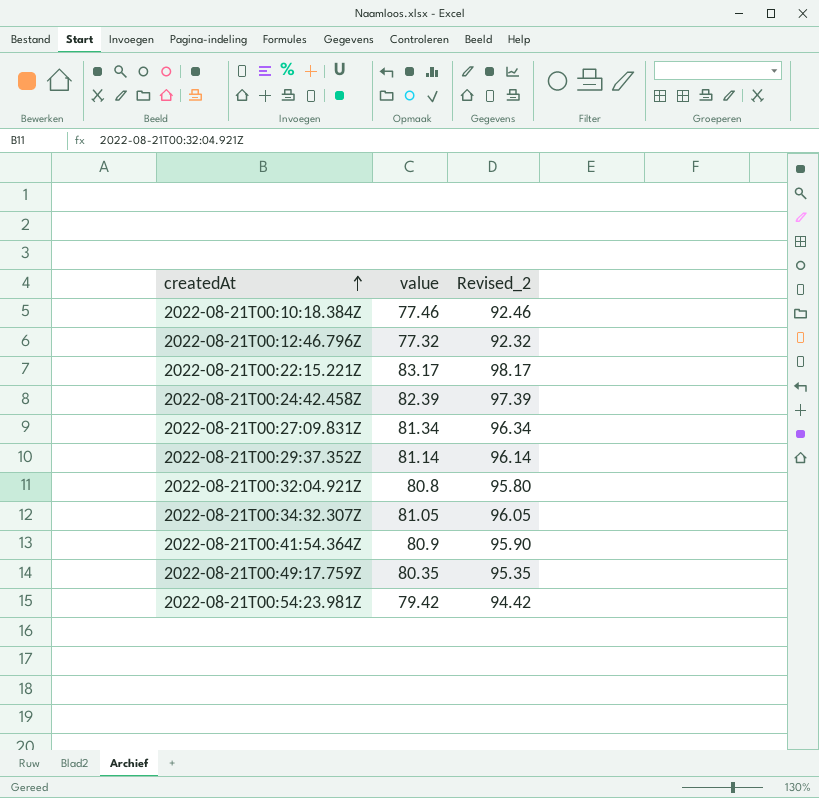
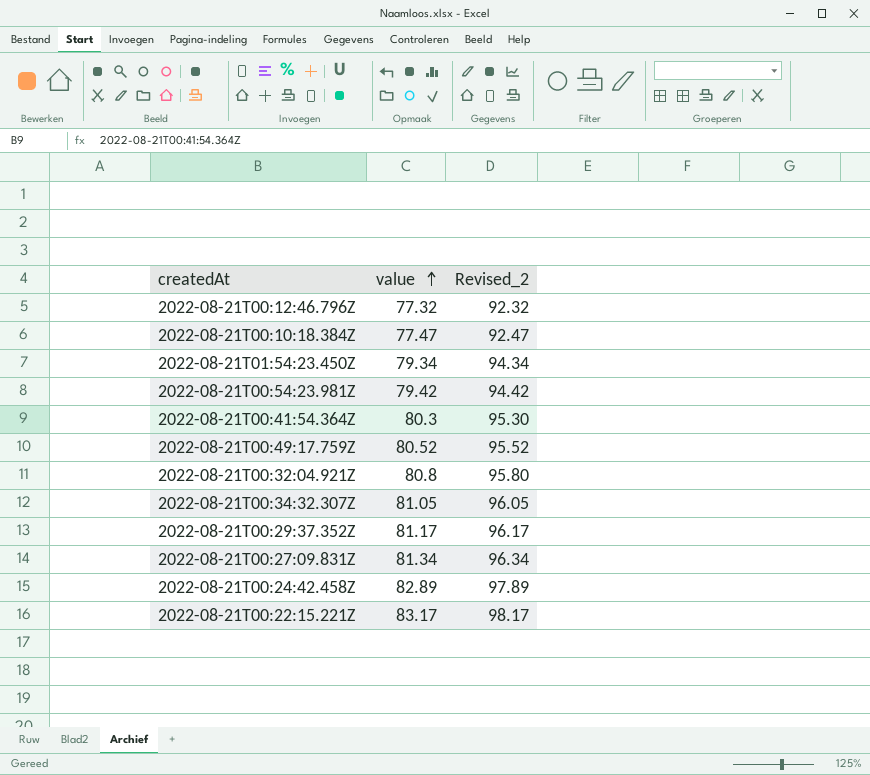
row order: createdAt ascending -> value ascending
2022-08-21T00:10:18.384Z | value: 77.46 -> 77.47
2022-08-21T00:10:18.384Z | Revised_2: 92.46 -> 92.47
row 2022-08-21T01:54:23.450Z: none -> 79.34 | 94.34
2022-08-21T00:41:54.364Z | value: 80.9 -> 80.3
2022-08-21T00:41:54.364Z | Revised_2: 95.90 -> 95.30
2022-08-21T00:49:17.759Z | value: 80.35 -> 80.52
2022-08-21T00:49:17.759Z | Revised_2: 95.35 -> 95.52
2022-08-21T00:29:37.352Z | value: 81.14 -> 81.17
2022-08-21T00:29:37.352Z | Revised_2: 96.14 -> 96.17
2022-08-21T00:24:42.458Z | value: 82.39 -> 82.89
2022-08-21T00:24:42.458Z | Revised_2: 97.39 -> 97.89

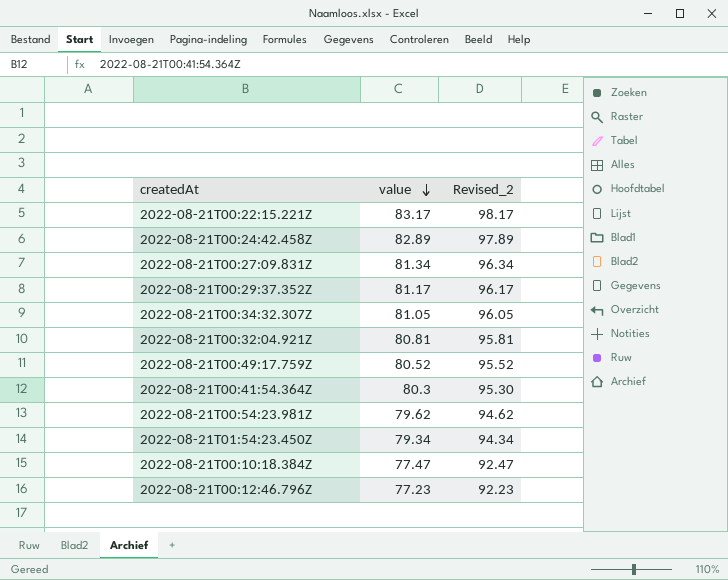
row order: value ascending -> value descending
2022-08-21T00:32:04.921Z | value: 80.8 -> 80.81
2022-08-21T00:32:04.921Z | Revised_2: 95.80 -> 95.81
2022-08-21T00:54:23.981Z | value: 79.42 -> 79.62
2022-08-21T00:54:23.981Z | Revised_2: 94.42 -> 94.62
2022-08-21T00:12:46.796Z | value: 77.32 -> 77.23
2022-08-21T00:12:46.796Z | Revised_2: 92.32 -> 92.23

